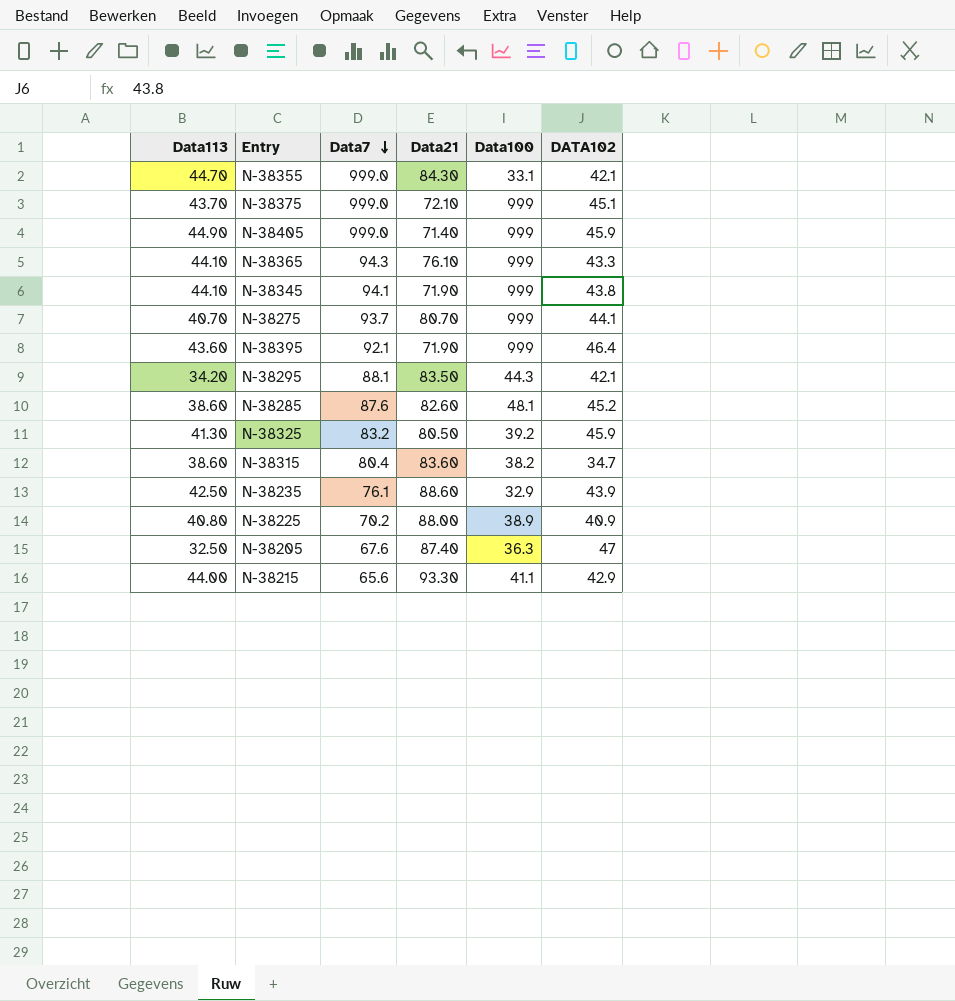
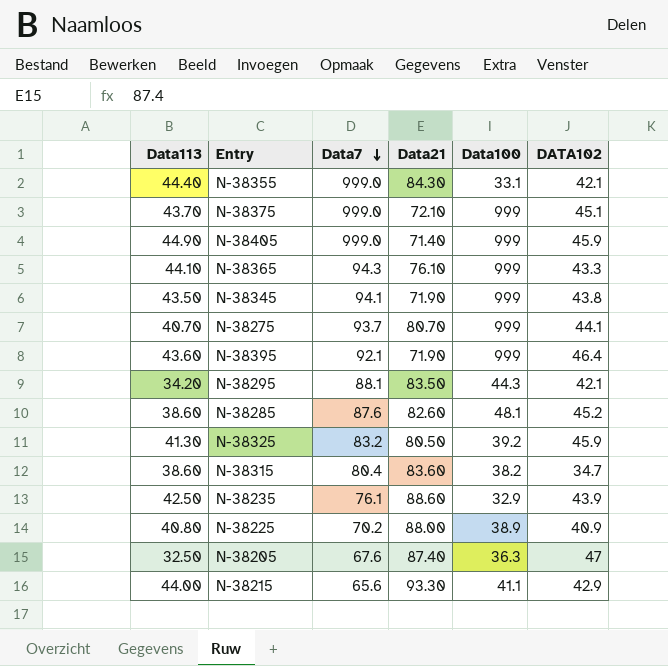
N-38355 | Data113: 44.70 -> 44.40
N-38345 | Data113: 44.10 -> 43.50

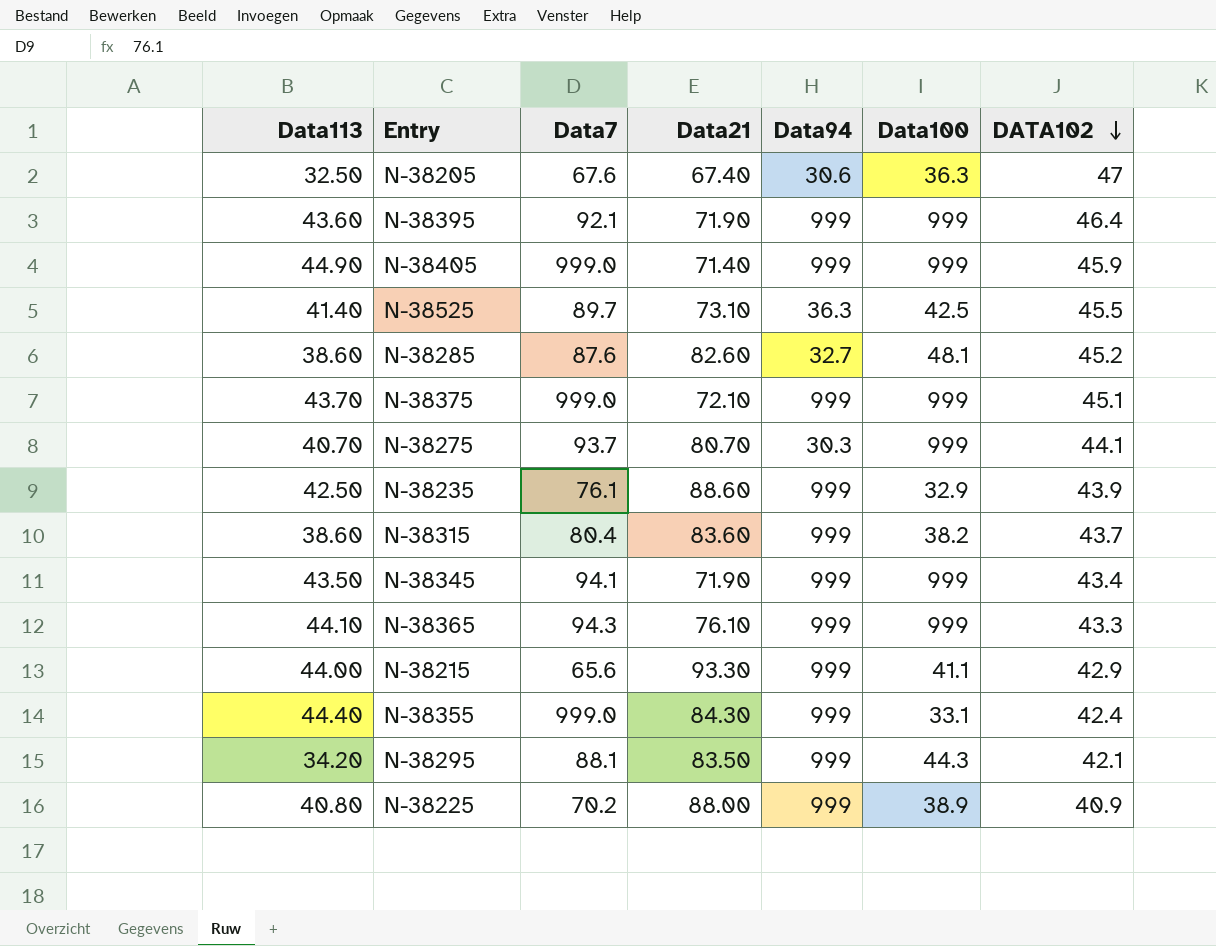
row order: Data7 descending -> DATA102 descending
column Data94 | position: none -> 5
row N-38325: 41.30 | 83.2 | 80.50 | 39.2 | 45.9 -> none
N-38205 | Data21: 87.40 -> 67.40
row N-38525: none -> 41.40 | 89.7 | 73.10 | 36.3 | 42.5 | 45.5
N-38315 | DATA102: 34.7 -> 43.7
N-38345 | DATA102: 43.8 -> 43.4
N-38355 | DATA102: 42.1 -> 42.4

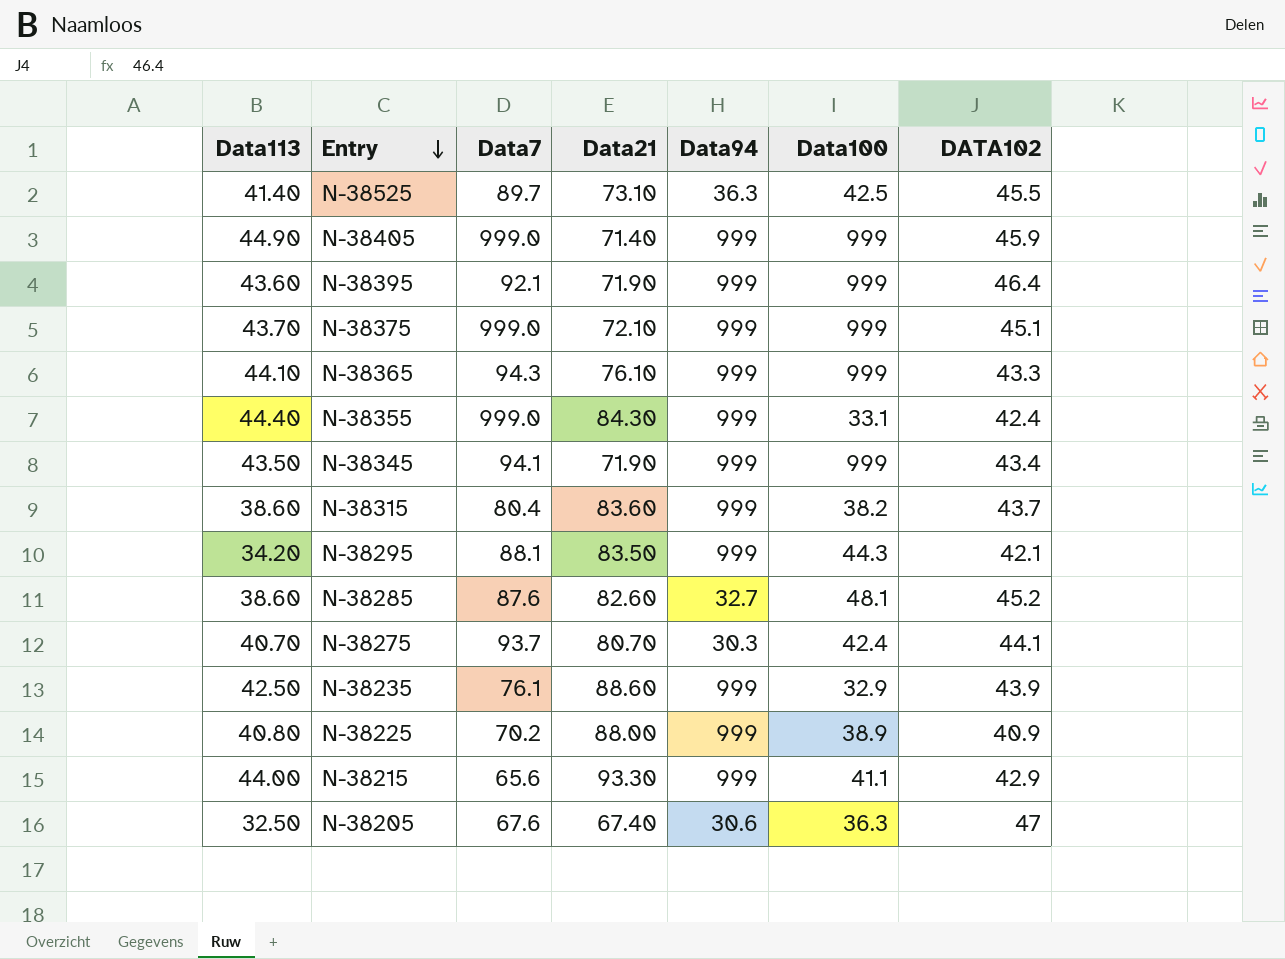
row order: DATA102 descending -> Entry descending
N-38275 | Data100: 999 -> 42.4

